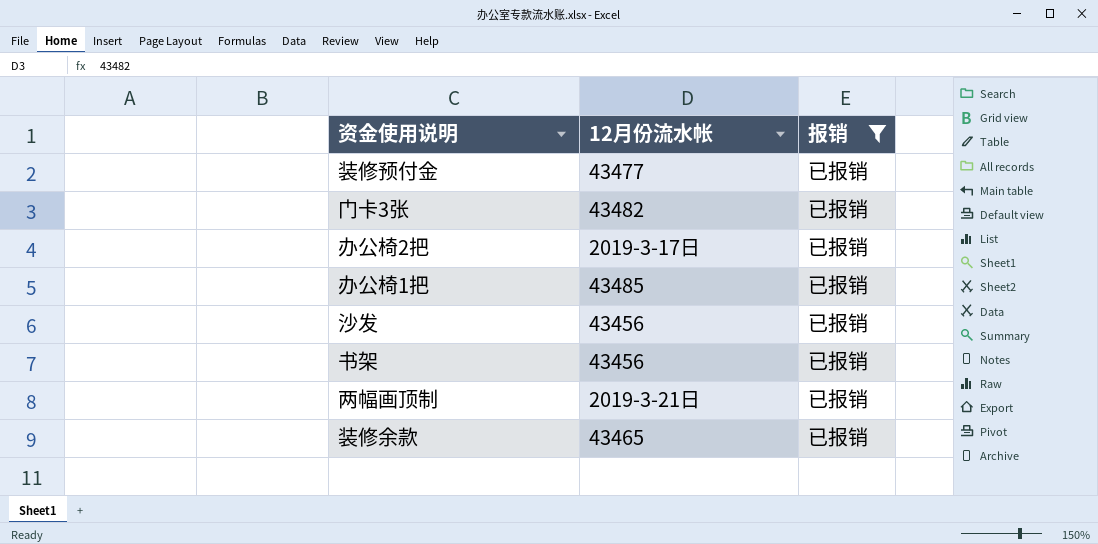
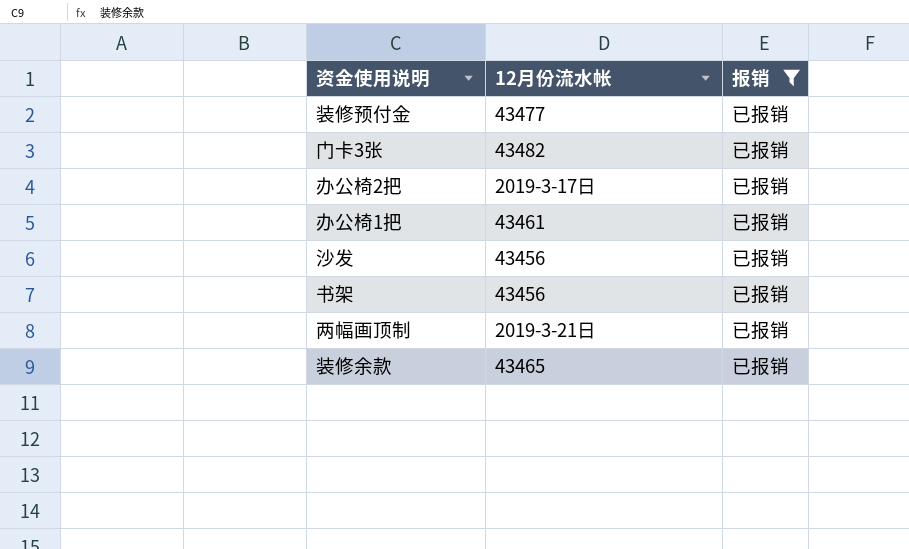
办公椅1把 | 12月份流水帐: 43485 -> 43461

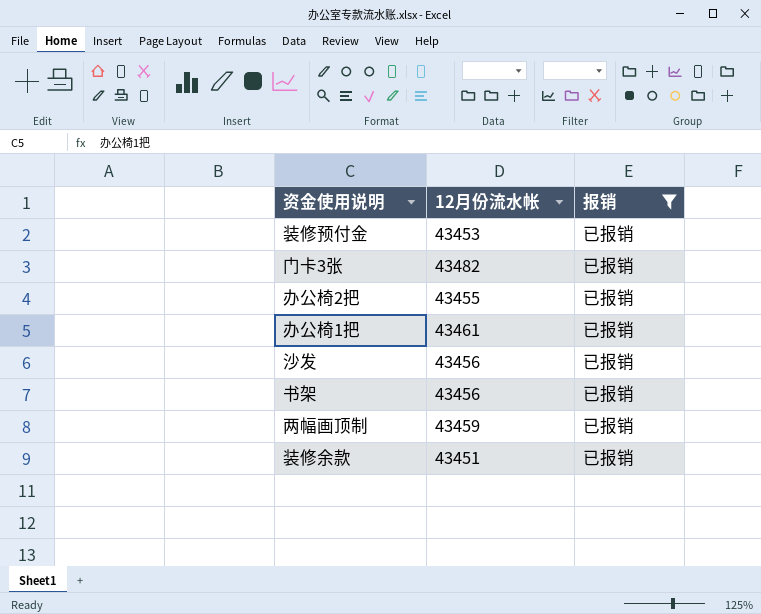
装修预付金 | 12月份流水帐: 43477 -> 43453
办公椅2把 | 12月份流水帐: 2019-3-17日 -> 43455
两幅画顶制 | 12月份流水帐: 2019-3-21日 -> 43459
装修余款 | 12月份流水帐: 43465 -> 43451

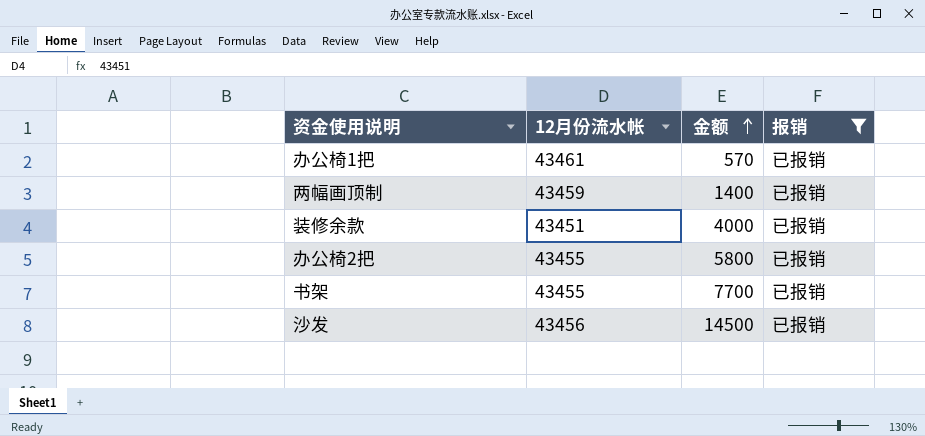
row order: none -> 金额 ascending
column 金额 | position: none -> 3
row 装修预付金: 43453 | 已报销 -> none
row 门卡3张: 43482 | 已报销 -> none
书架 | 12月份流水帐: 43456 -> 43455

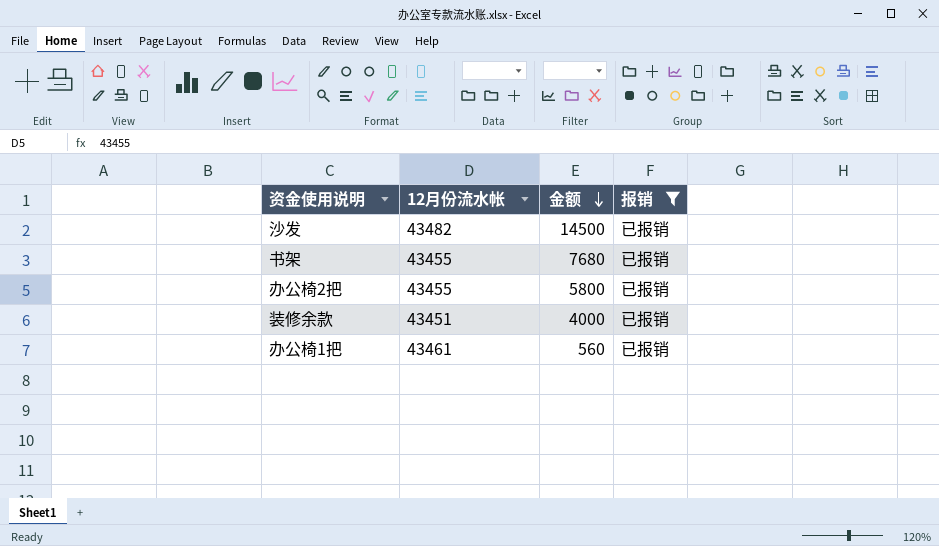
row order: 金额 ascending -> 金额 descending
row 两幅画顶制: 43459 | 1400 | 已报销 -> none
沙发 | 12月份流水帐: 43456 -> 43482
书架 | 金额: 7700 -> 7680
办公椅1把 | 金额: 570 -> 560

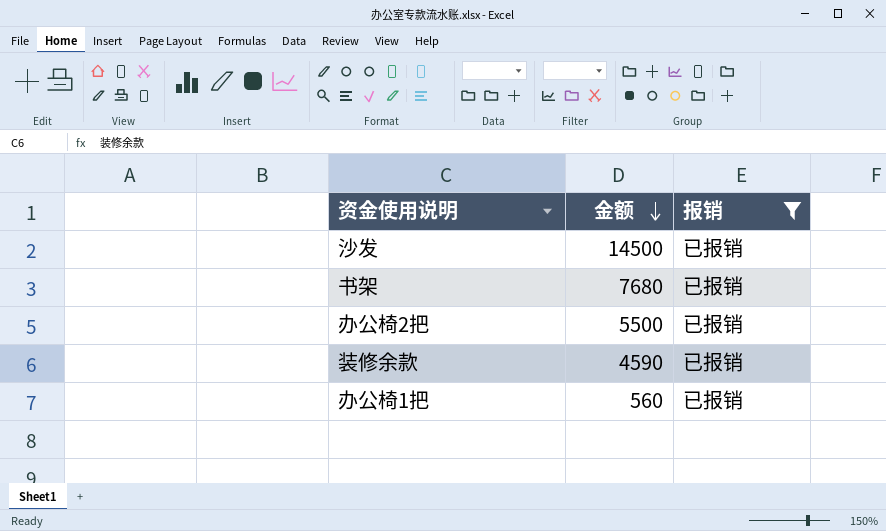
column 12月份流水帐 | position: 2 -> none
办公椅2把 | 金额: 5800 -> 5500
装修余款 | 金额: 4000 -> 4590

